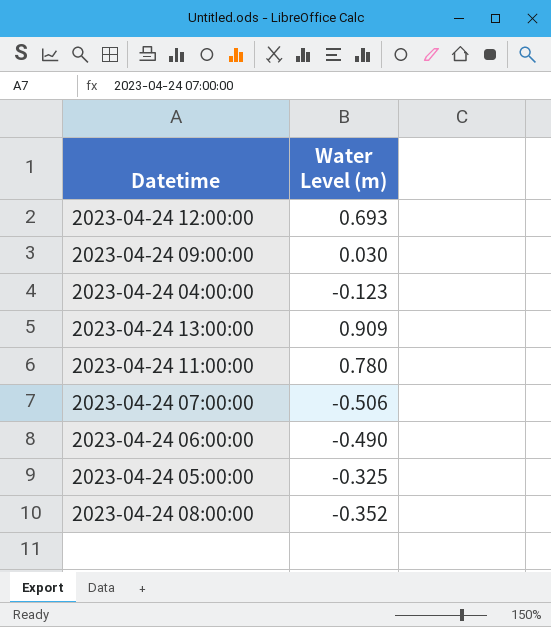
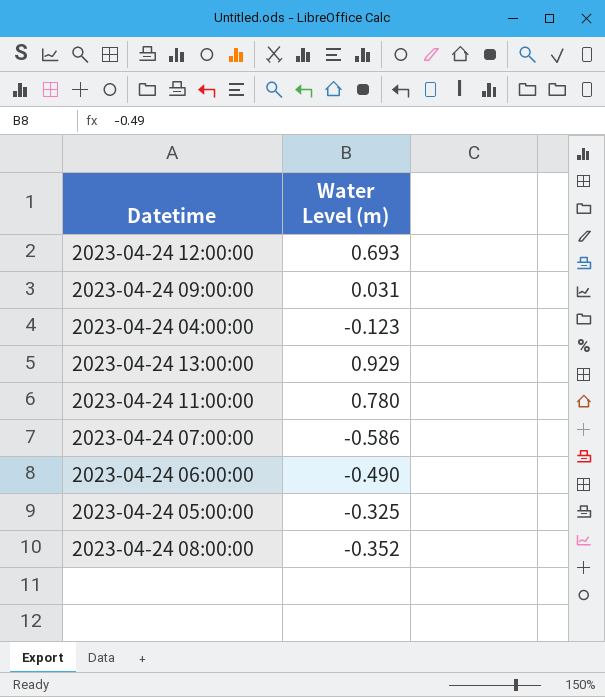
2023-04-24 09:00:00 | Water Level (m): 0.030 -> 0.031
2023-04-24 13:00:00 | Water Level (m): 0.909 -> 0.929
2023-04-24 07:00:00 | Water Level (m): -0.506 -> -0.586

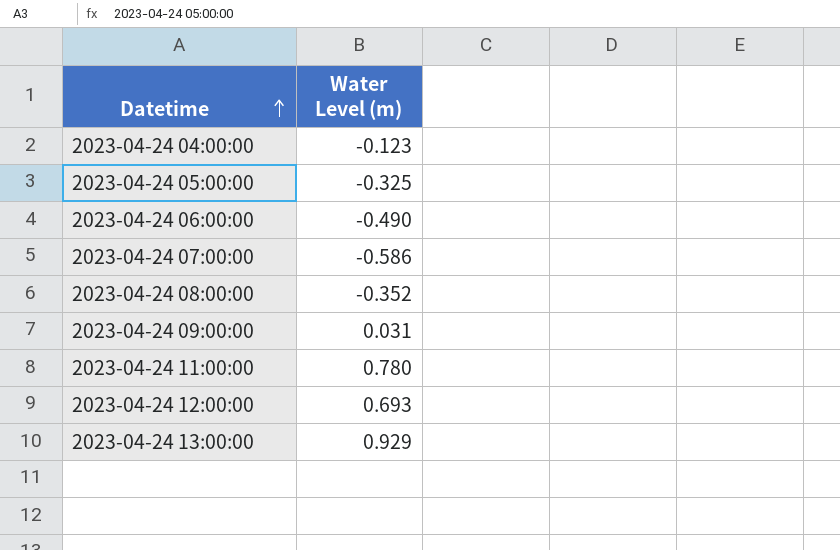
row order: none -> Datetime ascending

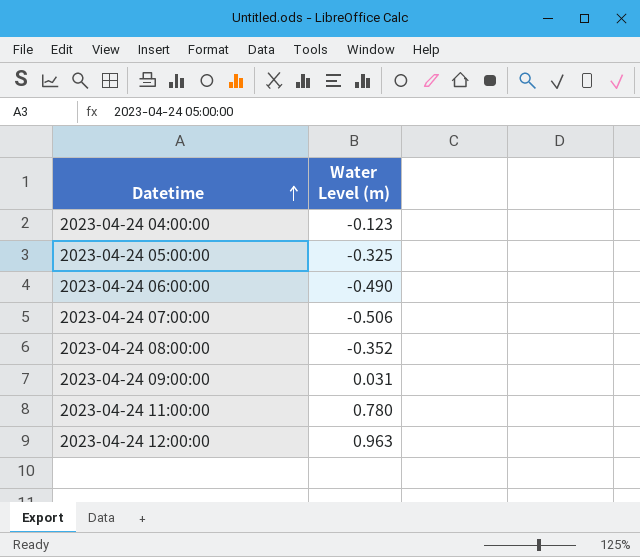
row 2023-04-24 13:00:00: 0.929 -> none
2023-04-24 07:00:00 | Water Level (m): -0.586 -> -0.506
2023-04-24 12:00:00 | Water Level (m): 0.693 -> 0.963

